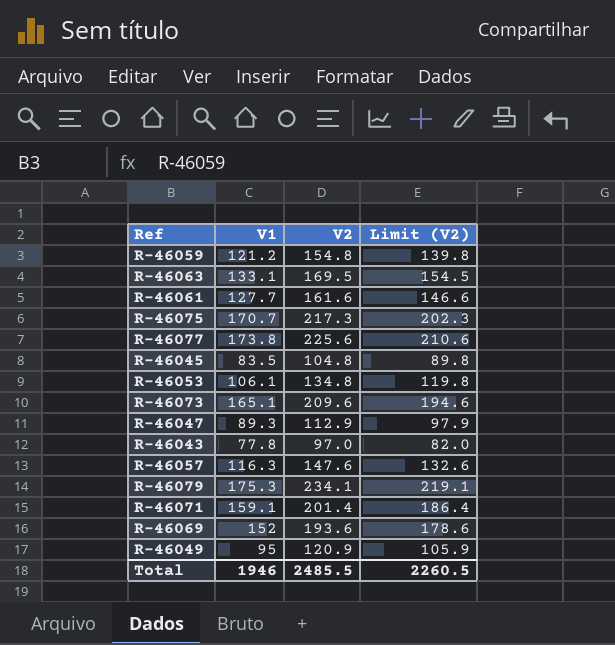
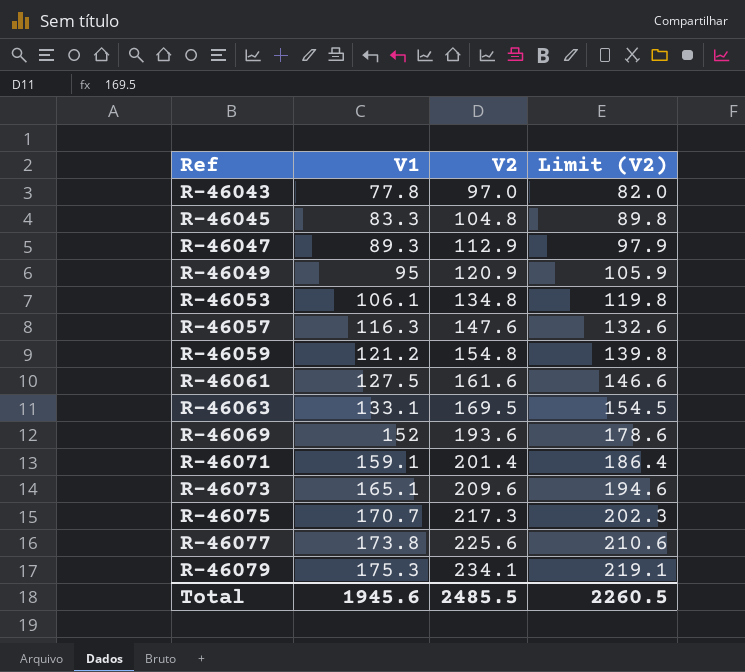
row order: none -> Ref ascending
R-46045 | V1: 83.5 -> 83.3
R-46061 | V1: 127.7 -> 127.5
Total | V1: 1946 -> 1945.6

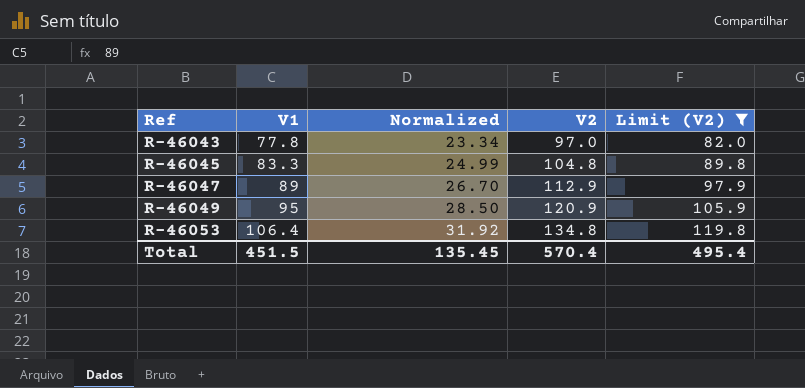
filter: none -> Limit (V2) <= 119.8
column Normalized | formula: none -> [V1] * 0.3
R-46047 | V1: 89.3 -> 89
R-46053 | V1: 106.1 -> 106.4
Total | V1: 1945.6 -> 451.5
Total | V2: 2485.5 -> 570.4
Total | Limit (V2): 2260.5 -> 495.4

